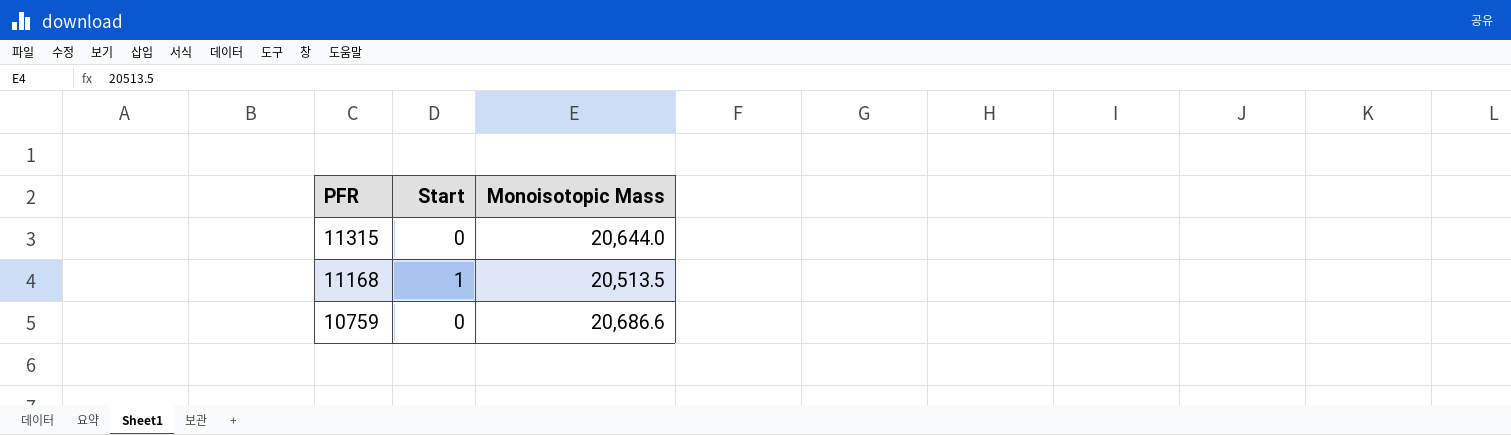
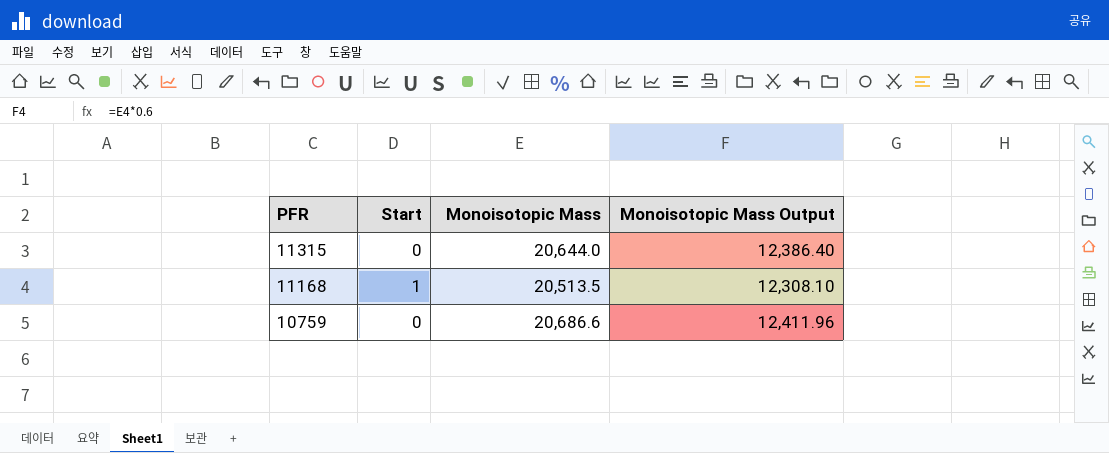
column Monoisotopic Mass Output | formula: none -> [Monoisotopic Mass] * 0.6

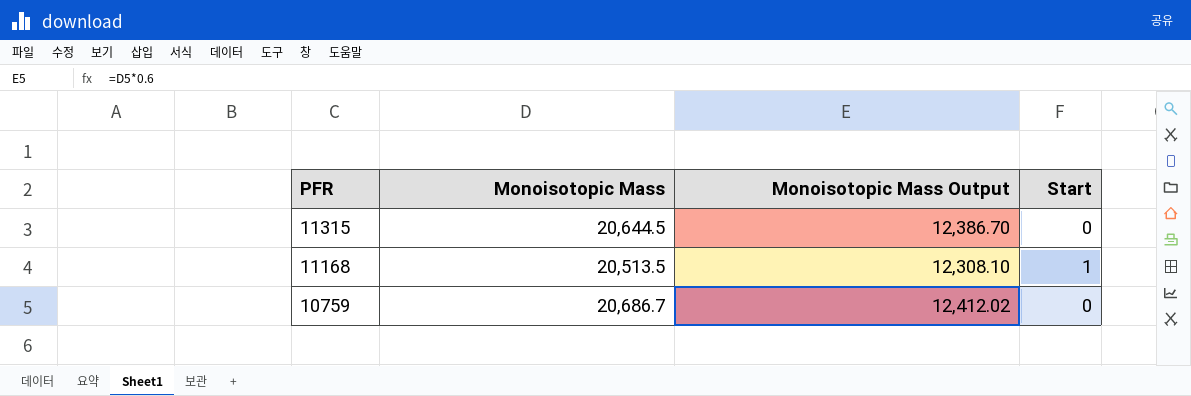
column Start | position: 2 -> 4
11315 | Monoisotopic Mass: 20,644.0 -> 20,644.5
11315 | Monoisotopic Mass Output: 12,386.40 -> 12,386.70
10759 | Monoisotopic Mass: 20,686.6 -> 20,686.7
10759 | Monoisotopic Mass Output: 12,411.96 -> 12,412.02

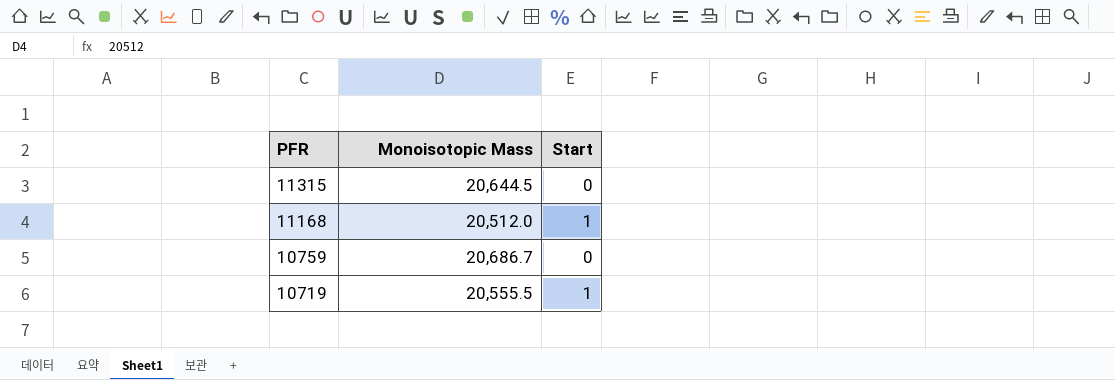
column Monoisotopic Mass Output | formula: [Monoisotopic Mass] * 0.6 -> none
11168 | Monoisotopic Mass: 20,513.5 -> 20,512.0
row 10719: none -> 20,555.5 | 1

